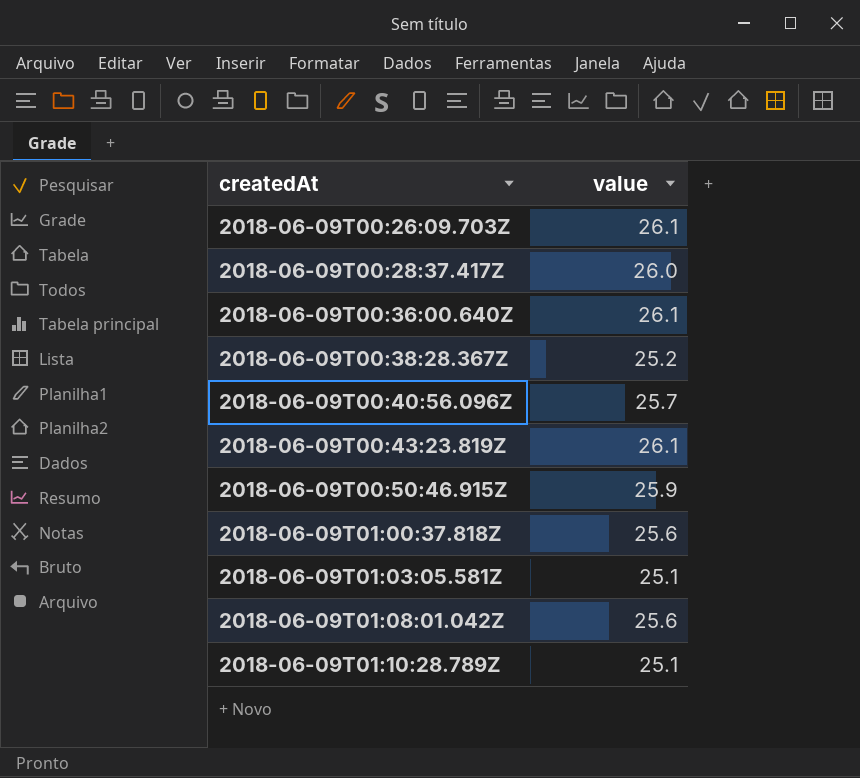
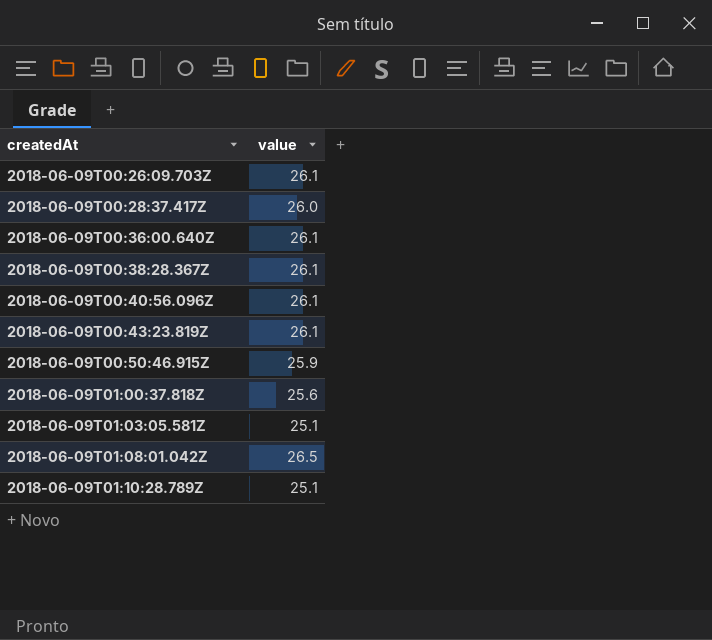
2018-06-09T00:38:28.367Z | value: 25.2 -> 26.1
2018-06-09T00:40:56.096Z | value: 25.7 -> 26.1
2018-06-09T01:08:01.042Z | value: 25.6 -> 26.5

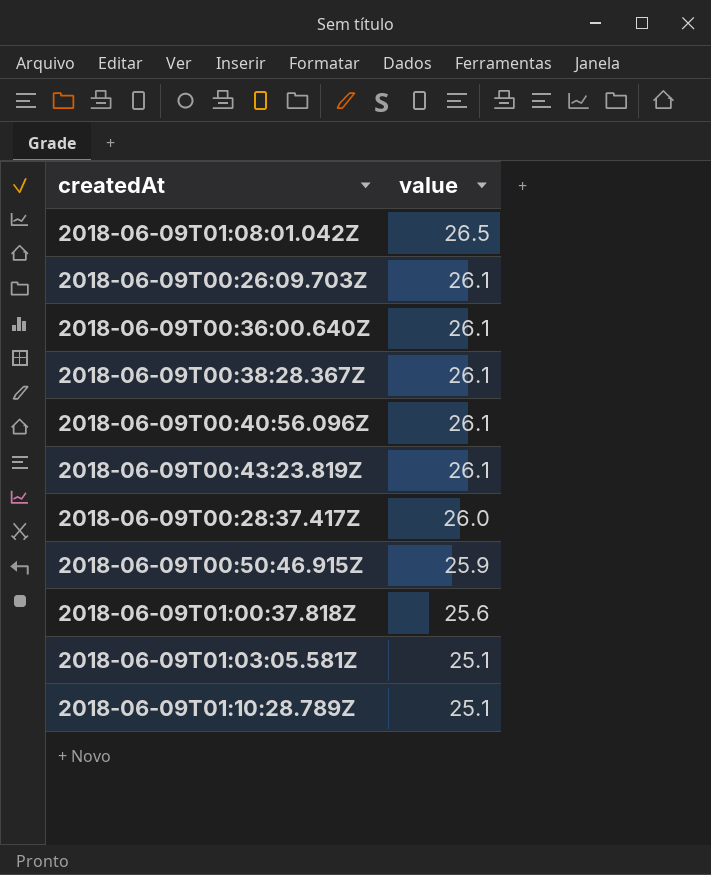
row order: createdAt ascending -> value descending

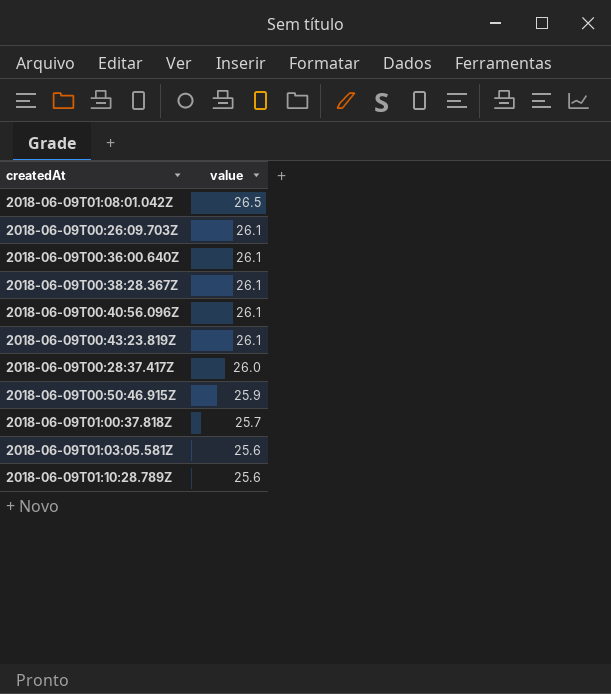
2018-06-09T01:00:37.818Z | value: 25.6 -> 25.7
2018-06-09T01:03:05.581Z | value: 25.1 -> 25.6
2018-06-09T01:10:28.789Z | value: 25.1 -> 25.6

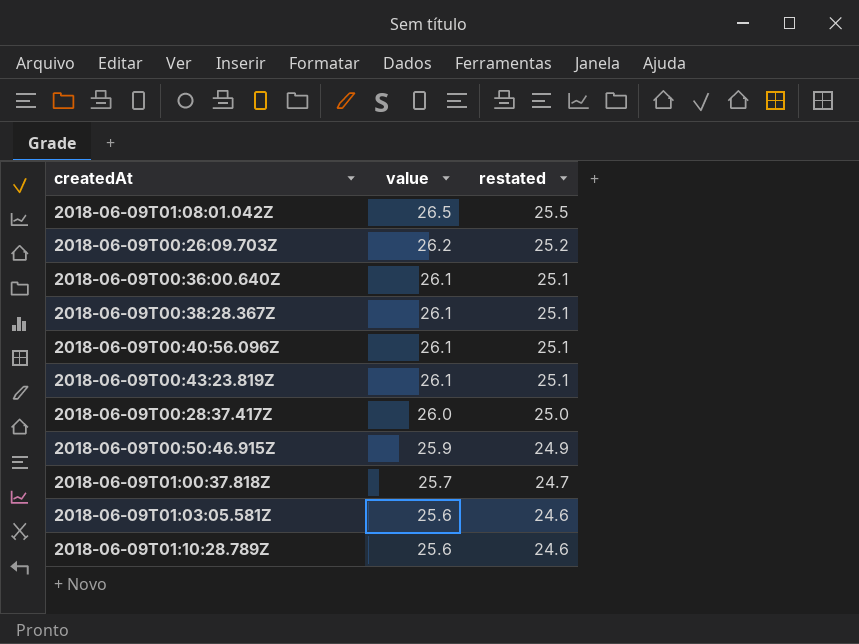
column restated | formula: none -> [value] - 1
2018-06-09T00:26:09.703Z | value: 26.1 -> 26.2

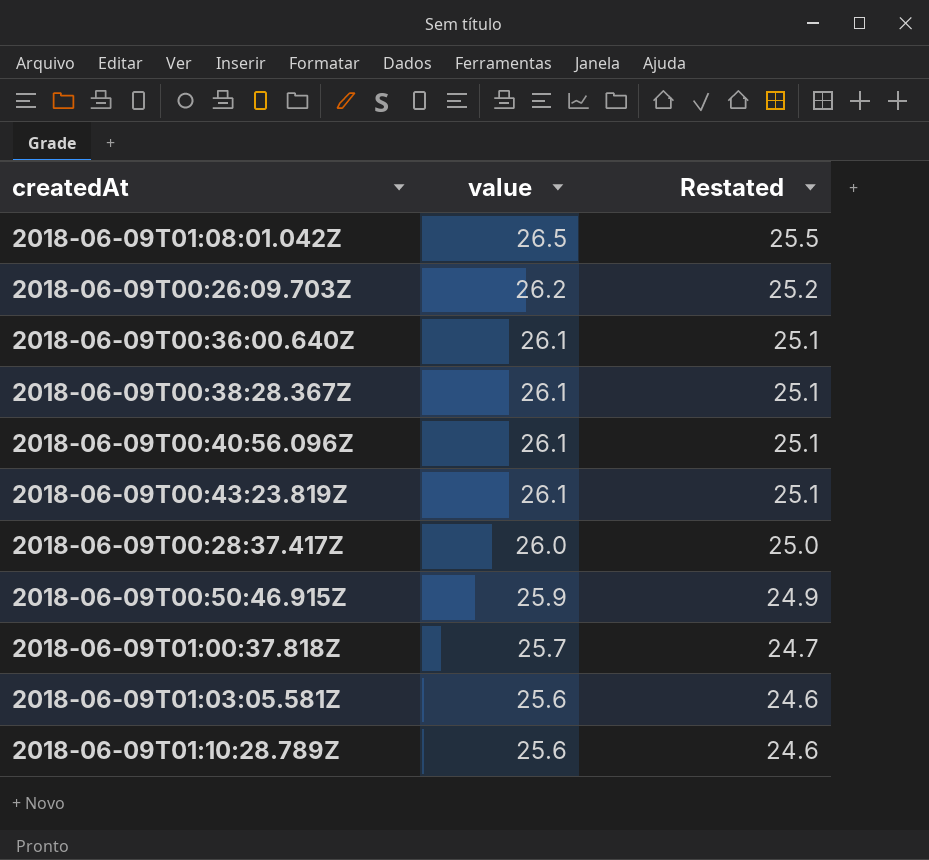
column name: restated -> Restated

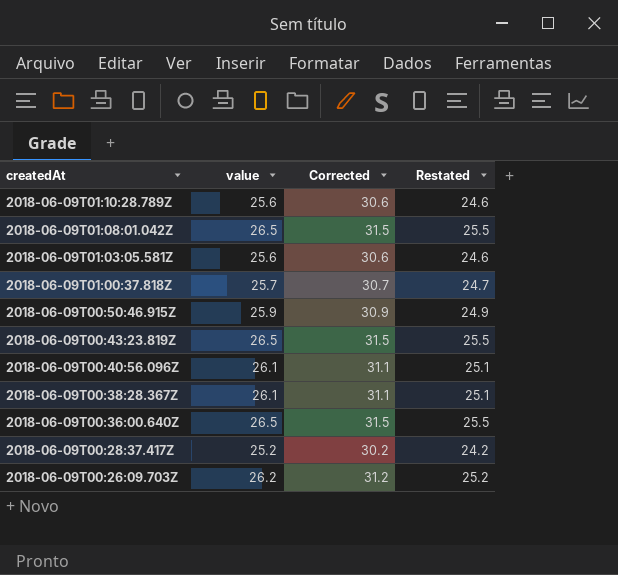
row order: value descending -> createdAt descending
column Corrected | formula: none -> [value] + 5
2018-06-09T00:43:23.819Z | value: 26.1 -> 26.5
2018-06-09T00:43:23.819Z | Restated: 25.1 -> 25.5
2018-06-09T00:36:00.640Z | value: 26.1 -> 26.5
2018-06-09T00:36:00.640Z | Restated: 25.1 -> 25.5
2018-06-09T00:28:37.417Z | value: 26.0 -> 25.2
2018-06-09T00:28:37.417Z | Restated: 25.0 -> 24.2

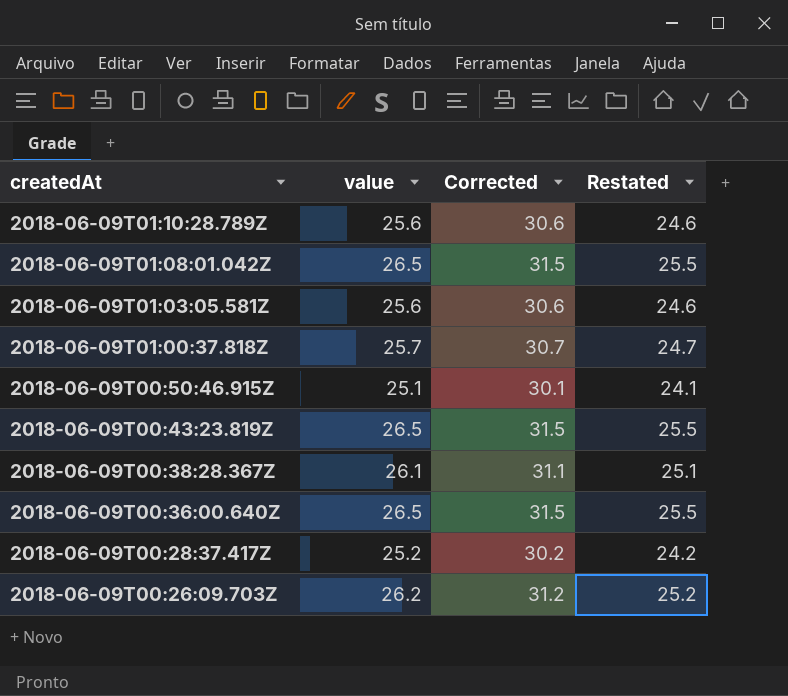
row 2018-06-09T00:40:56.096Z: 26.1 | 31.1 | 25.1 -> none
2018-06-09T00:50:46.915Z | value: 25.9 -> 25.1
2018-06-09T00:50:46.915Z | Corrected: 30.9 -> 30.1
2018-06-09T00:50:46.915Z | Restated: 24.9 -> 24.1

